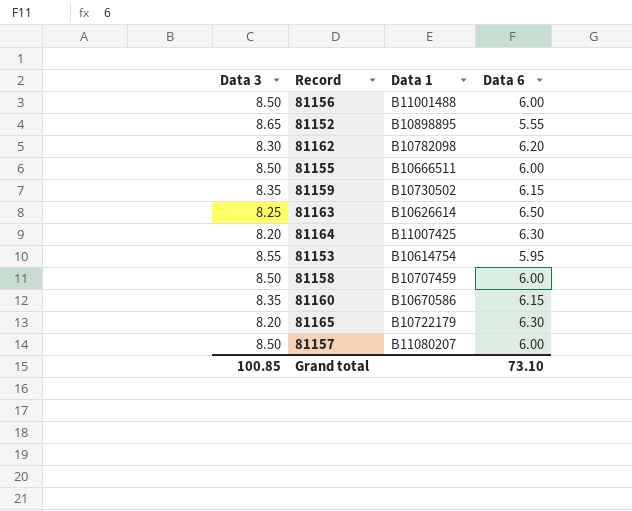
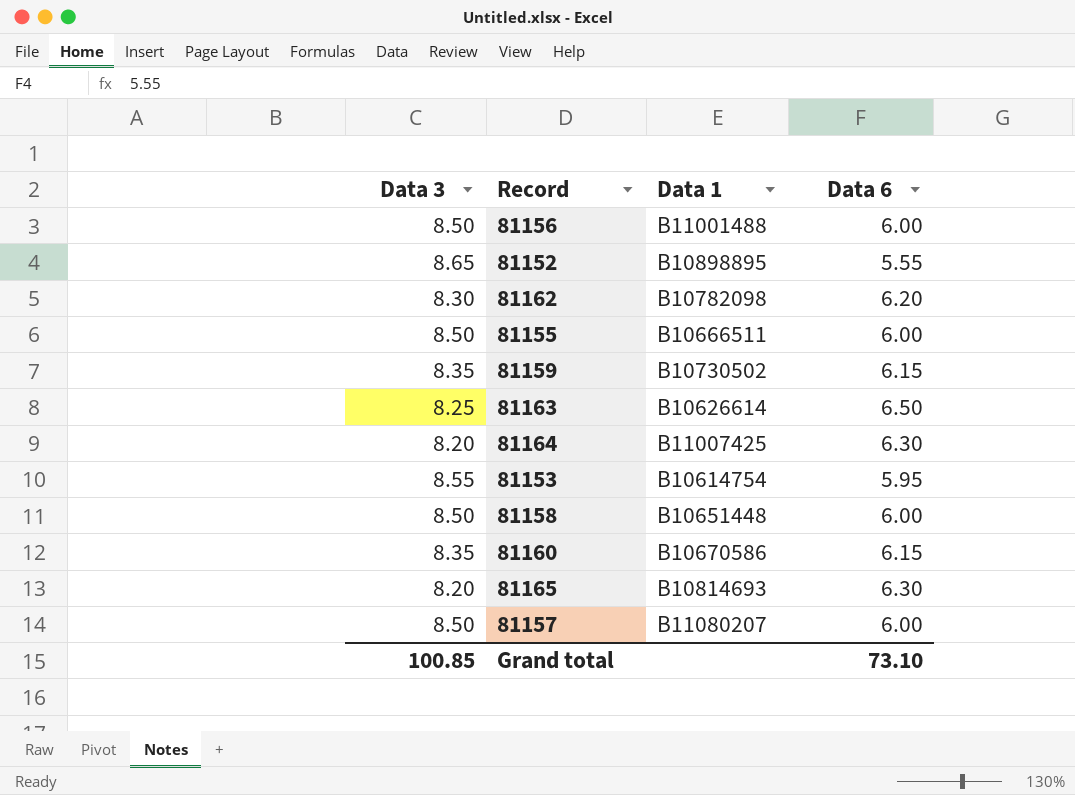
81158 | Data 1: B10707459 -> B10651448
81165 | Data 1: B10722179 -> B10814693

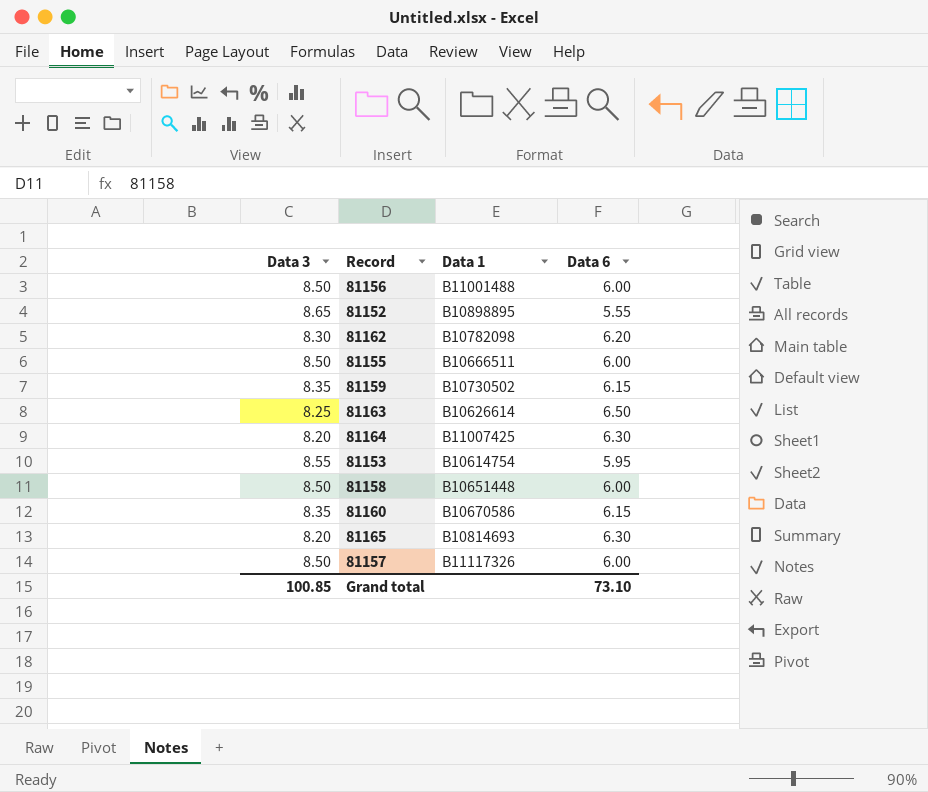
81157 | Data 1: B11080207 -> B11117326

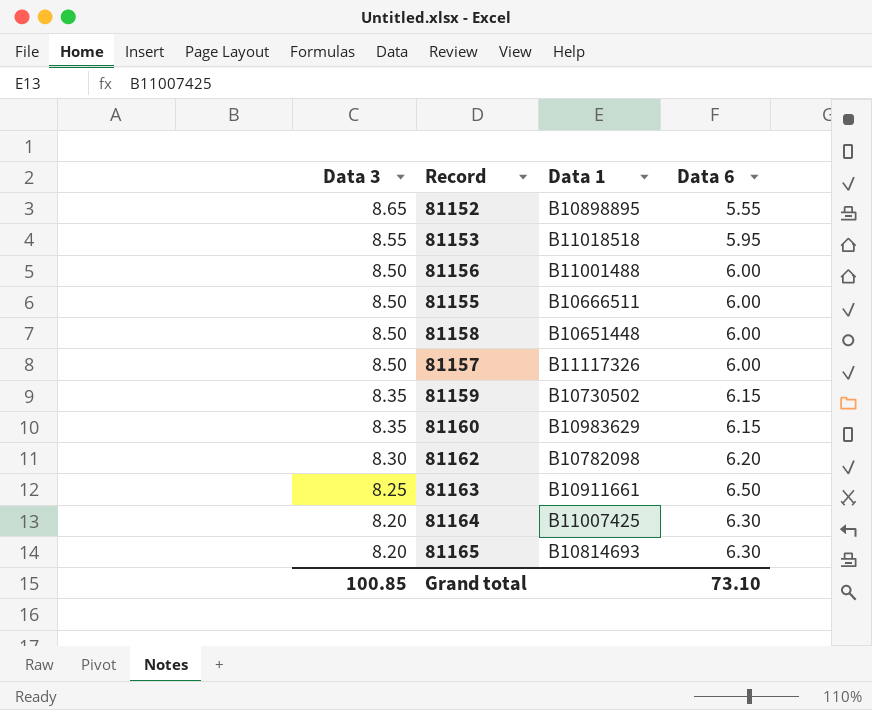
row order: none -> Data 3 descending
81153 | Data 1: B10614754 -> B11018518
81160 | Data 1: B10670586 -> B10983629
81163 | Data 1: B10626614 -> B10911661

